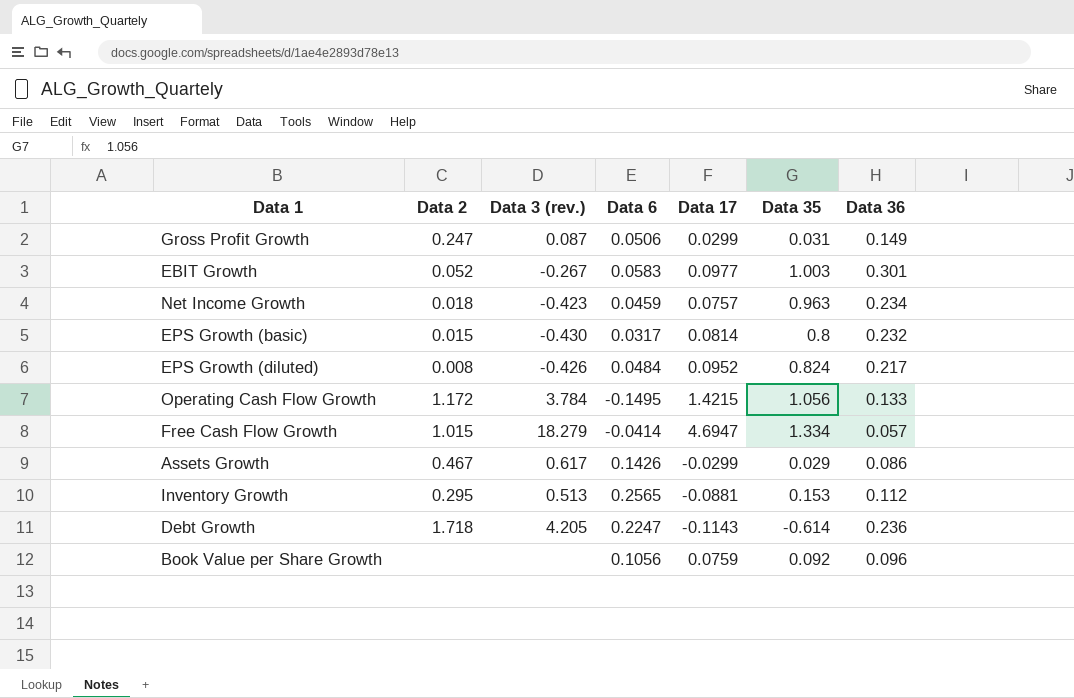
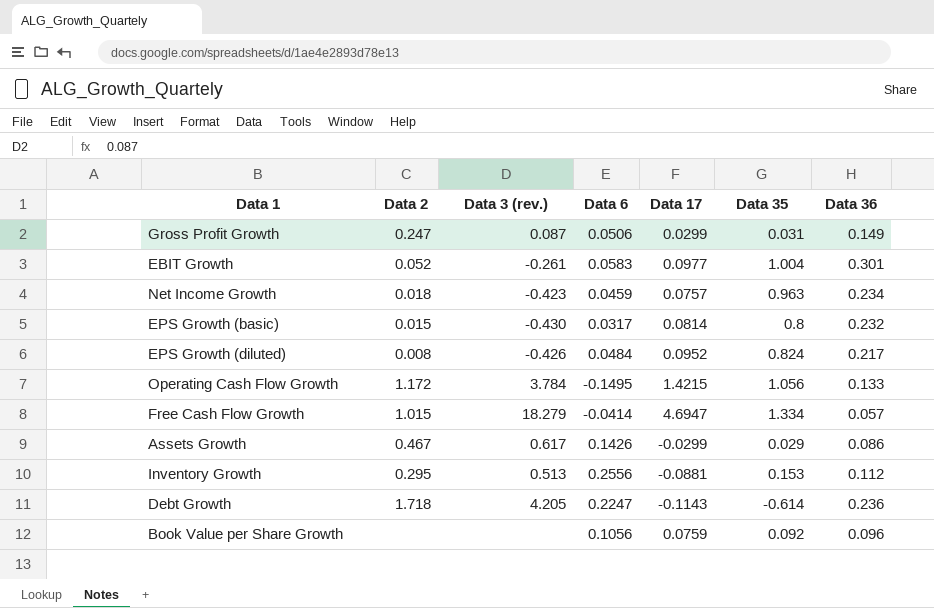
EBIT Growth | Data 3 (rev.): -0.267 -> -0.261
EBIT Growth | Data 35: 1.003 -> 1.004
Inventory Growth | Data 6: 0.2565 -> 0.2556

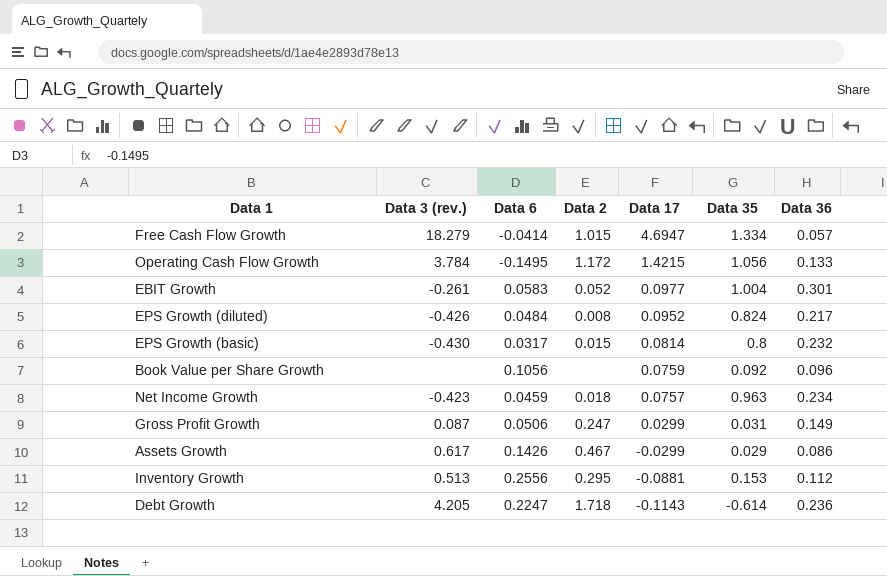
row order: none -> Data 17 descending
column Data 2 | position: 2 -> 4

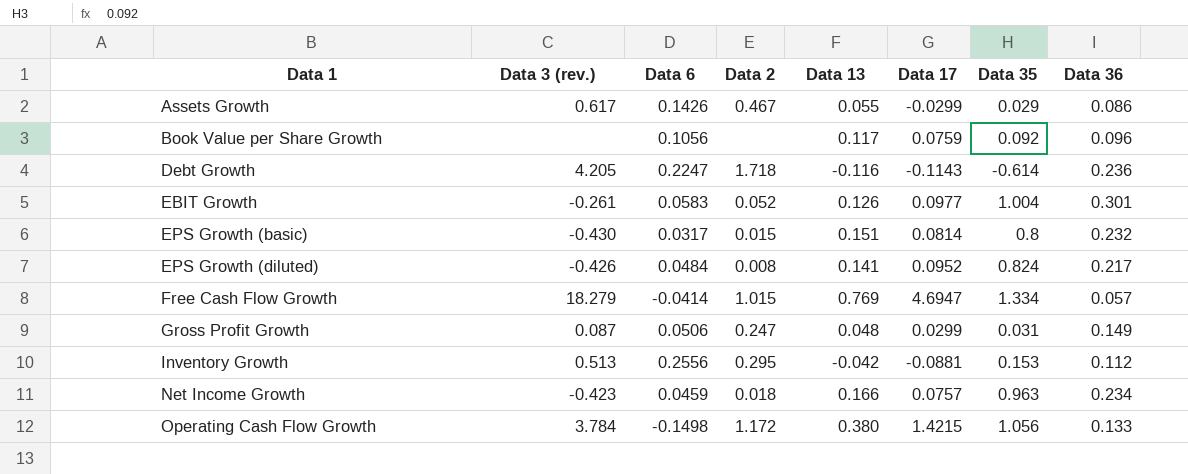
row order: Data 17 descending -> Data 1 ascending
column Data 13 | position: none -> 5
Operating Cash Flow Growth | Data 6: -0.1495 -> -0.1498

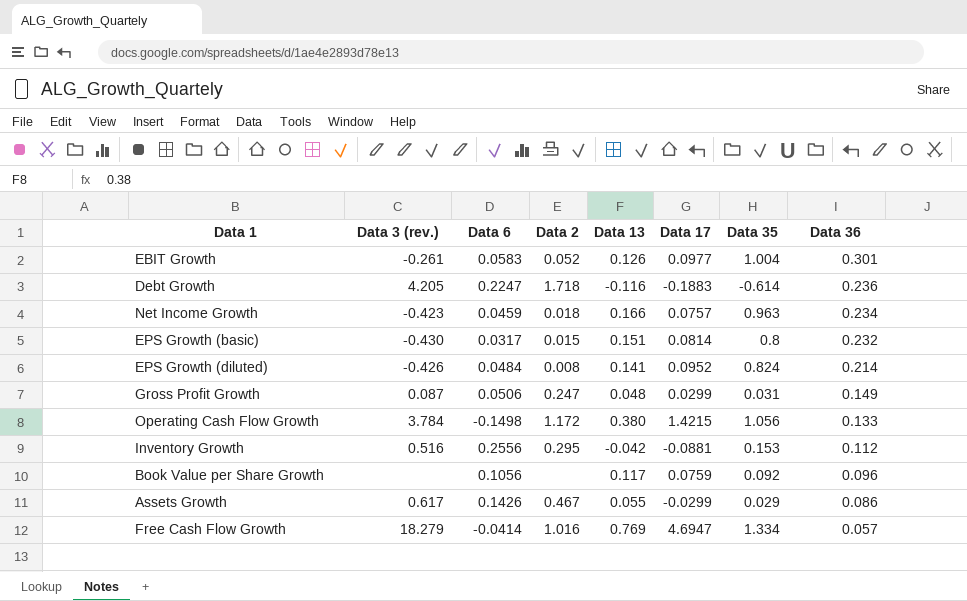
row order: Data 1 ascending -> Data 36 descending
Debt Growth | Data 17: -0.1143 -> -0.1883
EPS Growth (diluted) | Data 36: 0.217 -> 0.214
Inventory Growth | Data 3 (rev.): 0.513 -> 0.516
Free Cash Flow Growth | Data 2: 1.015 -> 1.016

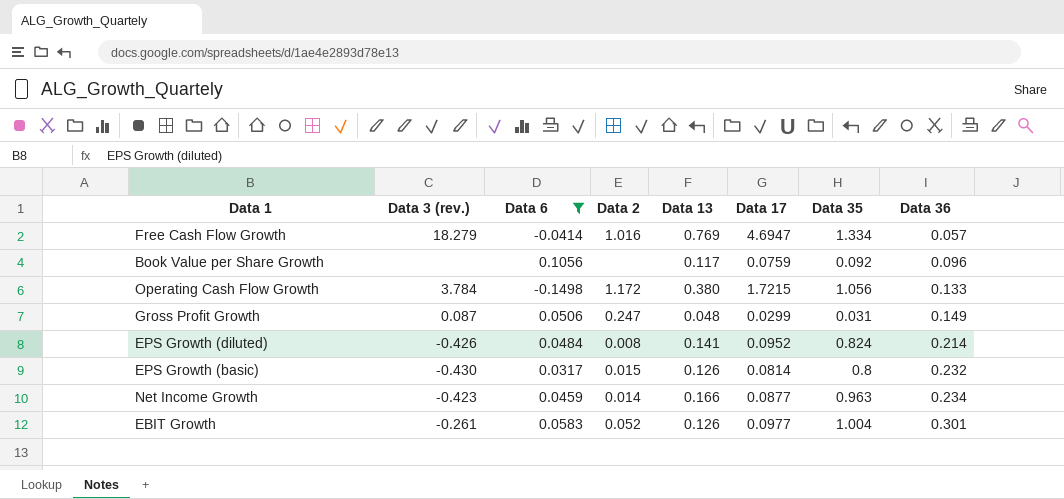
filter: none -> Data 6 <= 0.1056
row order: Data 36 descending -> Data 36 ascending
Operating Cash Flow Growth | Data 17: 1.4215 -> 1.7215
EPS Growth (basic) | Data 13: 0.151 -> 0.126
Net Income Growth | Data 2: 0.018 -> 0.014
Net Income Growth | Data 17: 0.0757 -> 0.0877

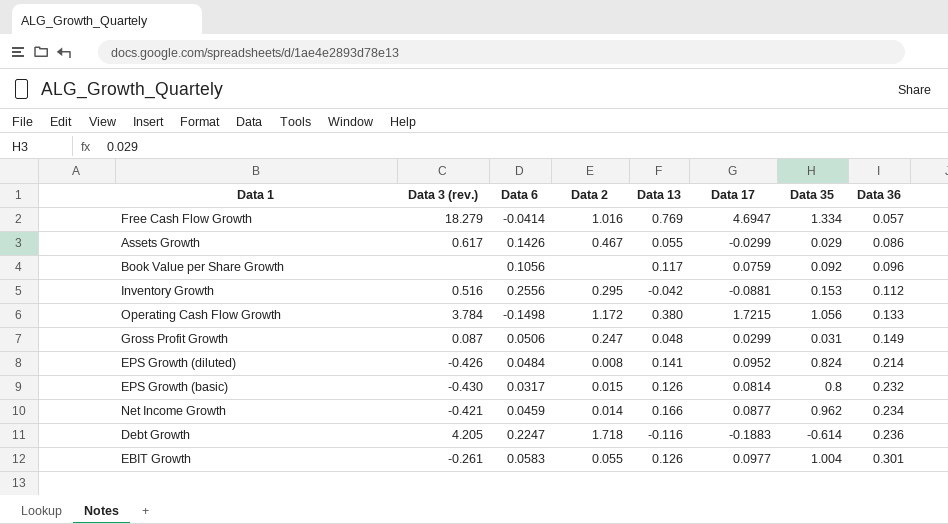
filter: Data 6 <= 0.1056 -> none
Net Income Growth | Data 3 (rev.): -0.423 -> -0.421
Net Income Growth | Data 35: 0.963 -> 0.962
EBIT Growth | Data 2: 0.052 -> 0.055

